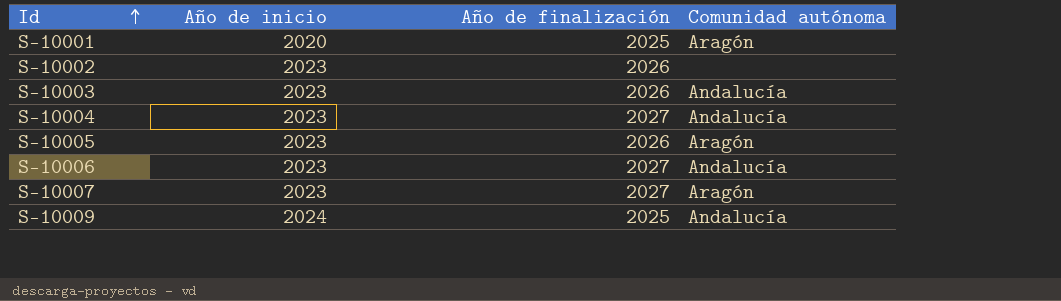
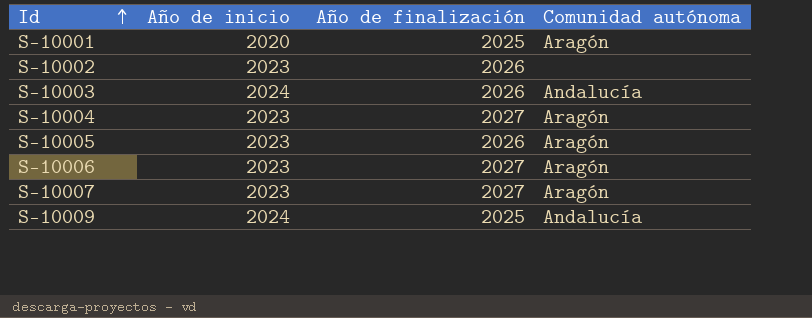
S-10003 | Año de inicio: 2023 -> 2024
S-10004 | Comunidad autónoma: Andalucía -> Aragón
S-10006 | Comunidad autónoma: Andalucía -> Aragón

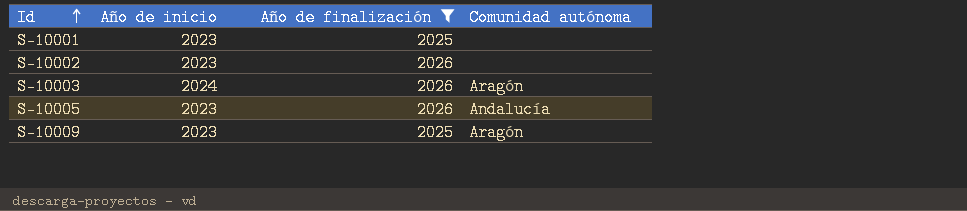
filter: none -> Año de finalización != 2027
S-10001 | Año de inicio: 2020 -> 2023
S-10001 | Comunidad autónoma: Aragón -> none
S-10003 | Comunidad autónoma: Andalucía -> Aragón
S-10005 | Comunidad autónoma: Aragón -> Andalucía
S-10009 | Año de inicio: 2024 -> 2023
S-10009 | Comunidad autónoma: Andalucía -> Aragón

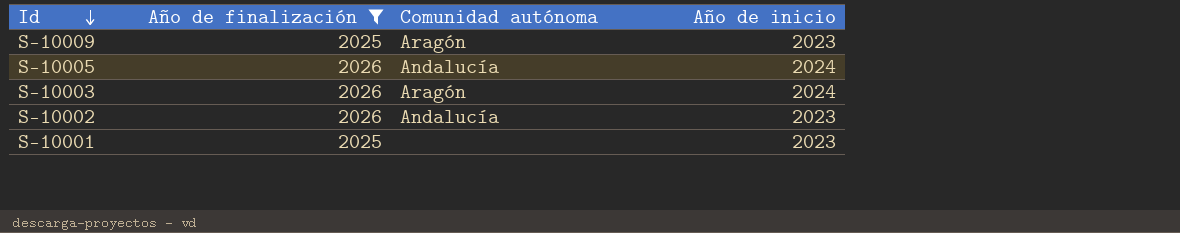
row order: Id ascending -> Id descending
column Año de inicio | position: 2 -> 4
S-10005 | Año de inicio: 2023 -> 2024
S-10002 | Comunidad autónoma: none -> Andalucía

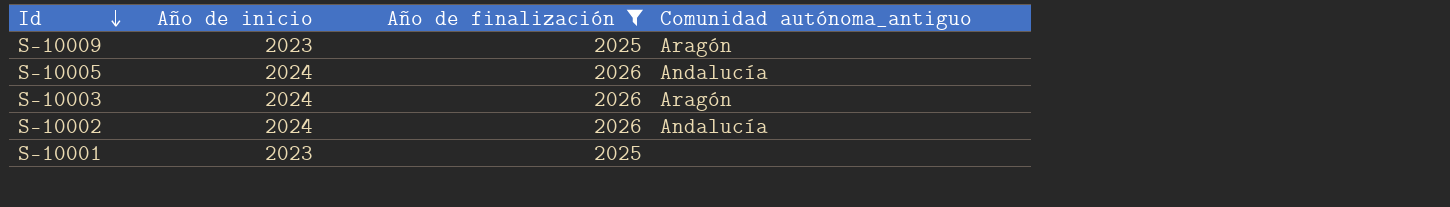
column Año de inicio | position: 4 -> 2
column name: Comunidad autónoma -> Comunidad autónoma_antiguo
S-10002 | Año de inicio: 2023 -> 2024

